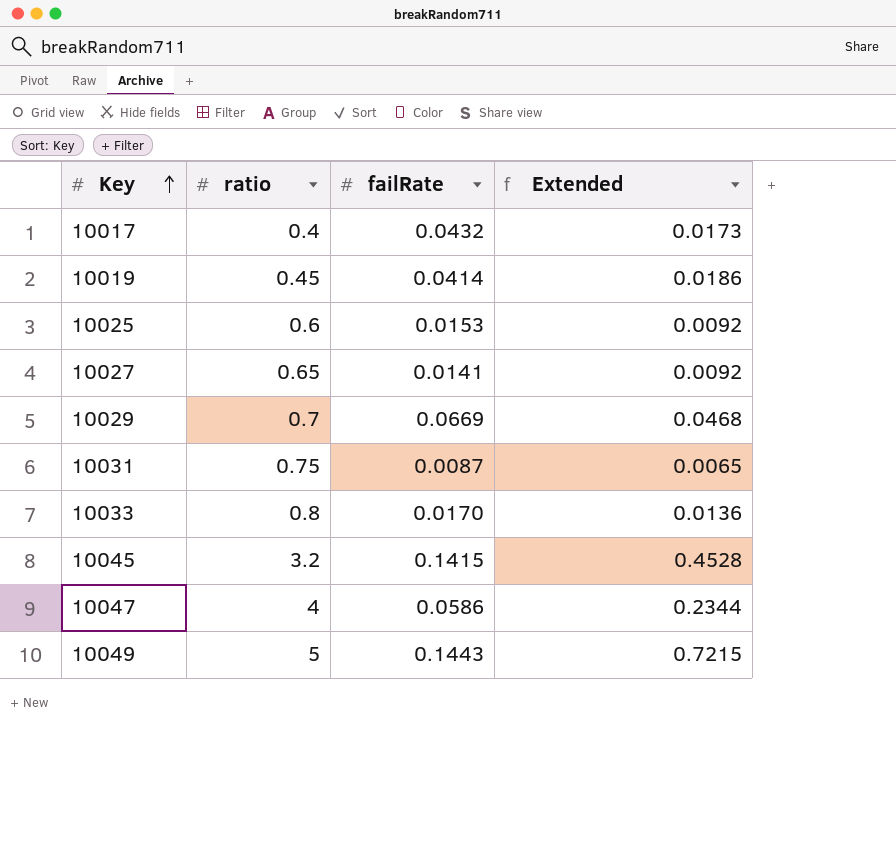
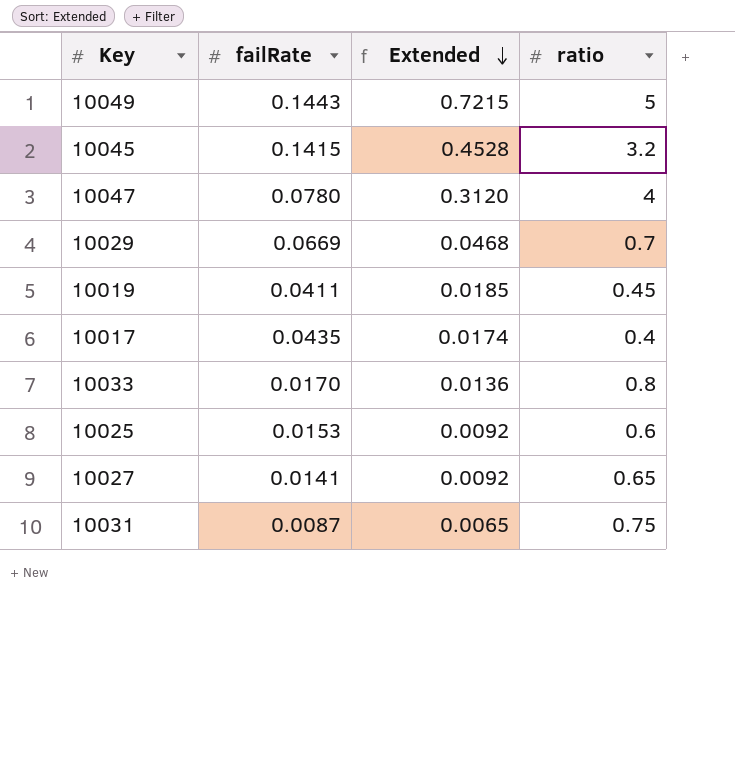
row order: Key ascending -> Extended descending
column ratio | position: 2 -> 4
10047 | failRate: 0.0586 -> 0.0780
10047 | Extended: 0.2344 -> 0.3120
10019 | failRate: 0.0414 -> 0.0411
10019 | Extended: 0.0186 -> 0.0185
10017 | failRate: 0.0432 -> 0.0435
10017 | Extended: 0.0173 -> 0.0174

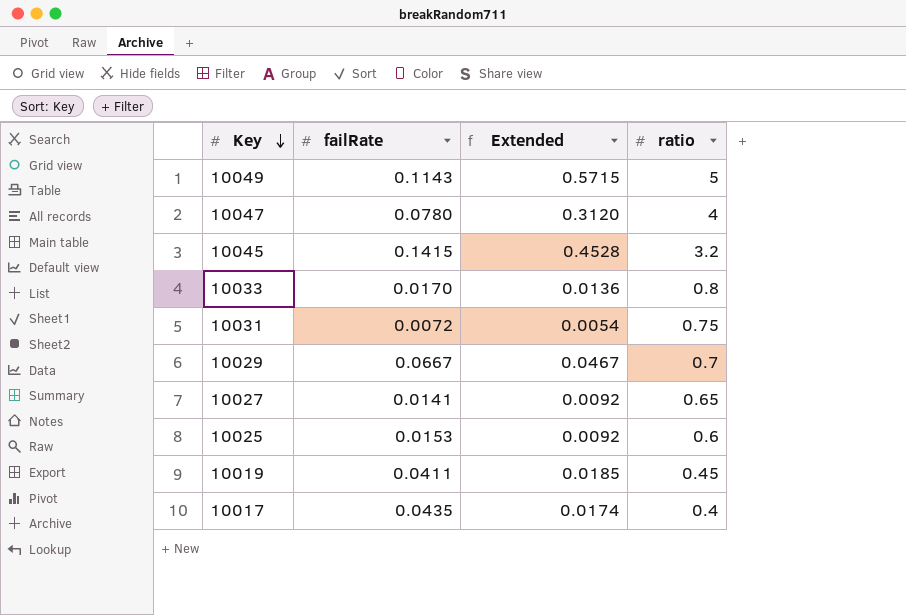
row order: Extended descending -> Key descending
10049 | failRate: 0.1443 -> 0.1143
10049 | Extended: 0.7215 -> 0.5715
10031 | failRate: 0.0087 -> 0.0072
10031 | Extended: 0.0065 -> 0.0054
10029 | failRate: 0.0669 -> 0.0667
10029 | Extended: 0.0468 -> 0.0467

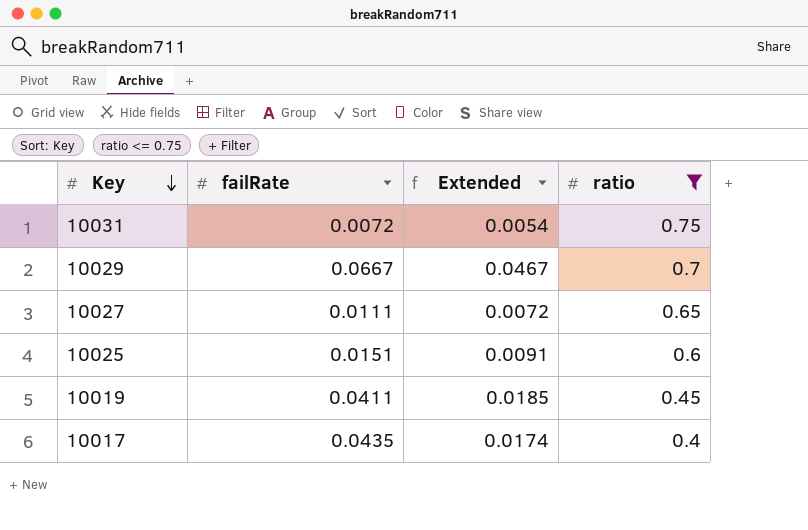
filter: none -> ratio <= 0.75
10027 | failRate: 0.0141 -> 0.0111
10027 | Extended: 0.0092 -> 0.0072
10025 | failRate: 0.0153 -> 0.0151
10025 | Extended: 0.0092 -> 0.0091

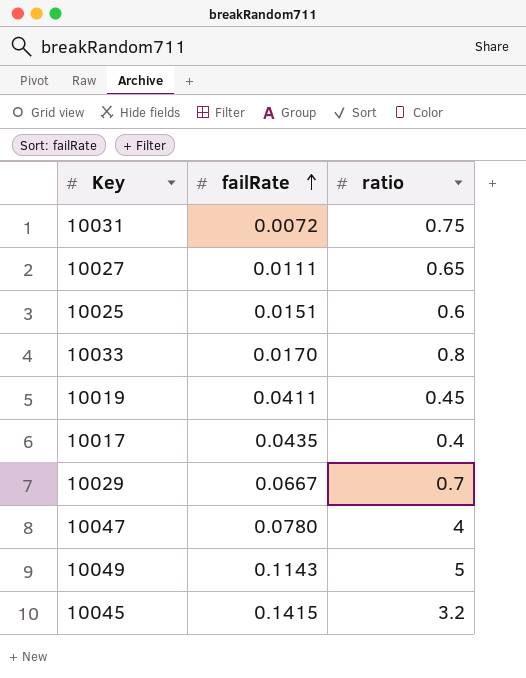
filter: ratio <= 0.75 -> none
row order: Key descending -> failRate ascending
column Extended | formula: [failRate] * [ratio] -> none

